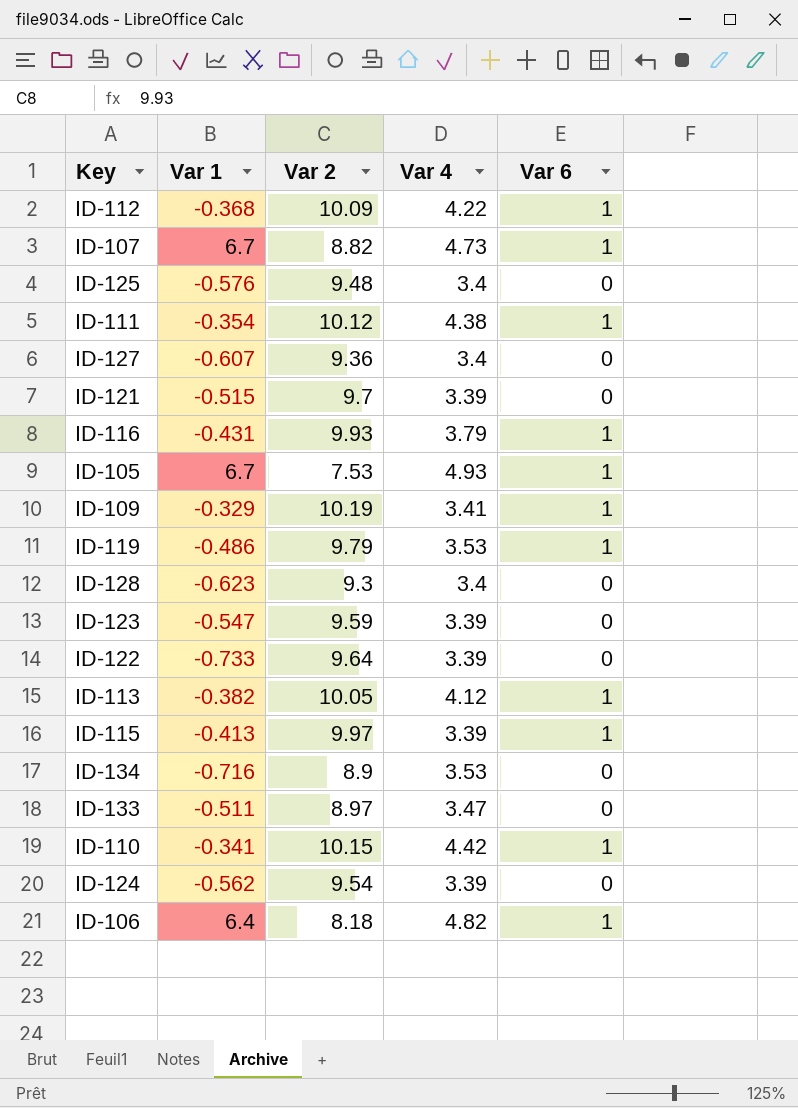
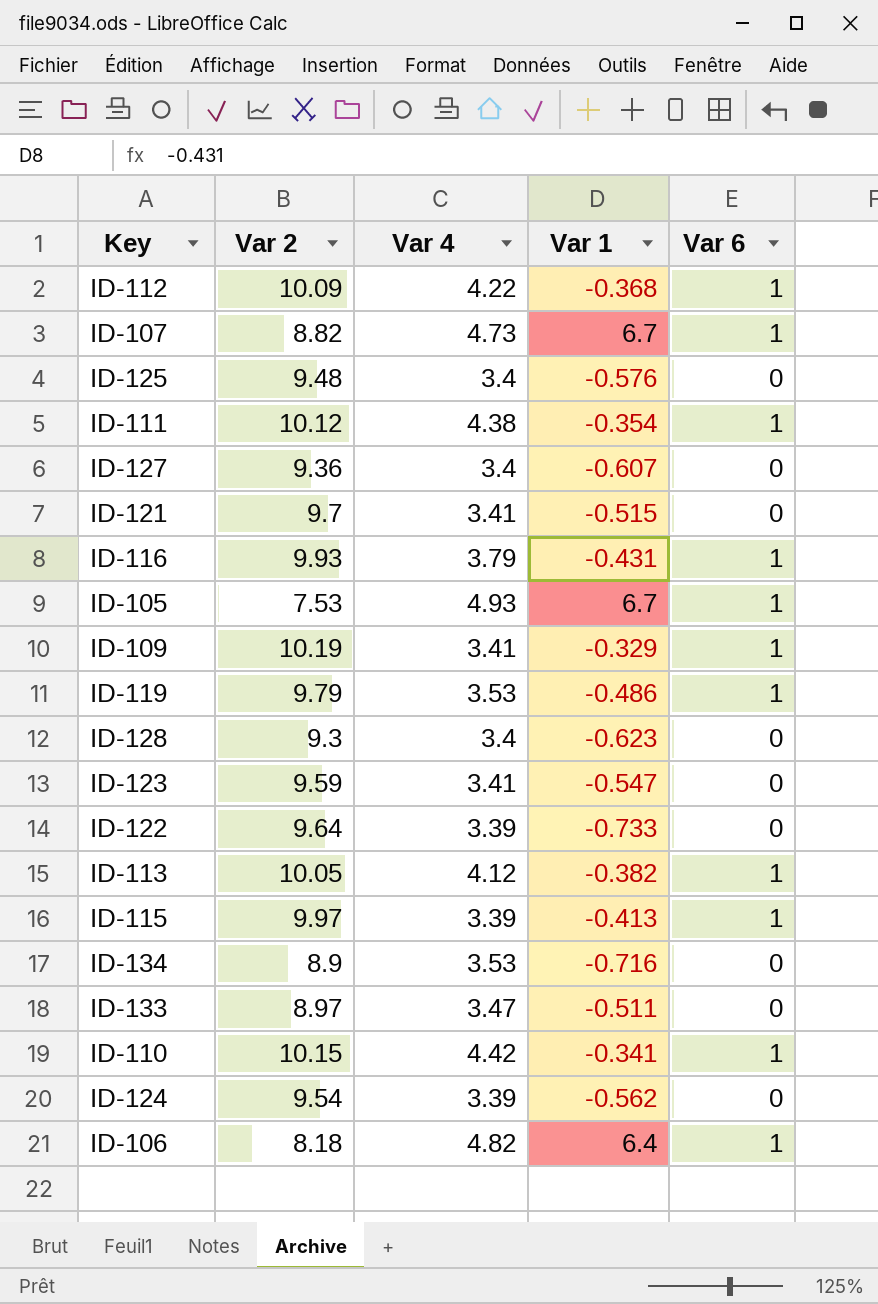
column Var 1 | position: 2 -> 4
ID-121 | Var 4: 3.39 -> 3.41
ID-123 | Var 4: 3.39 -> 3.41

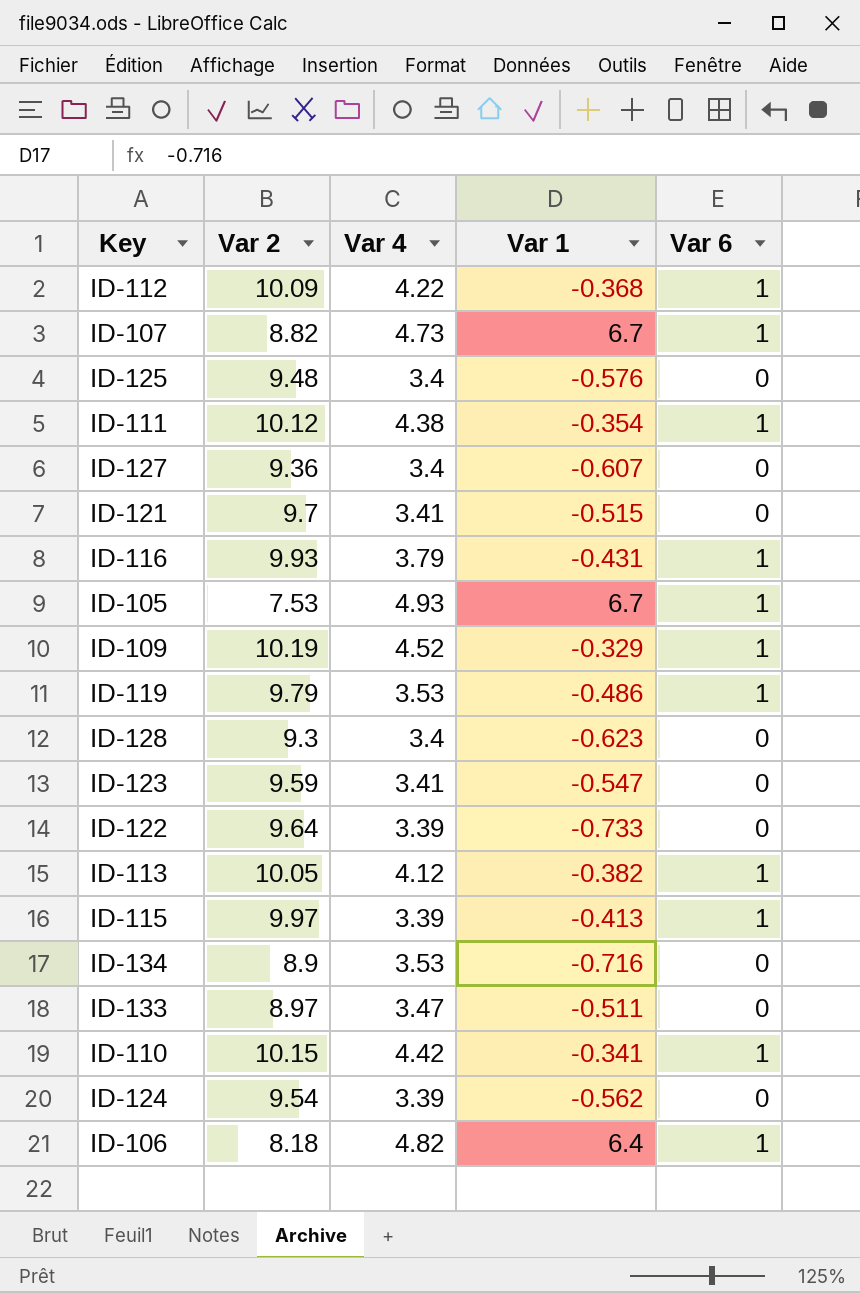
ID-109 | Var 4: 3.41 -> 4.52

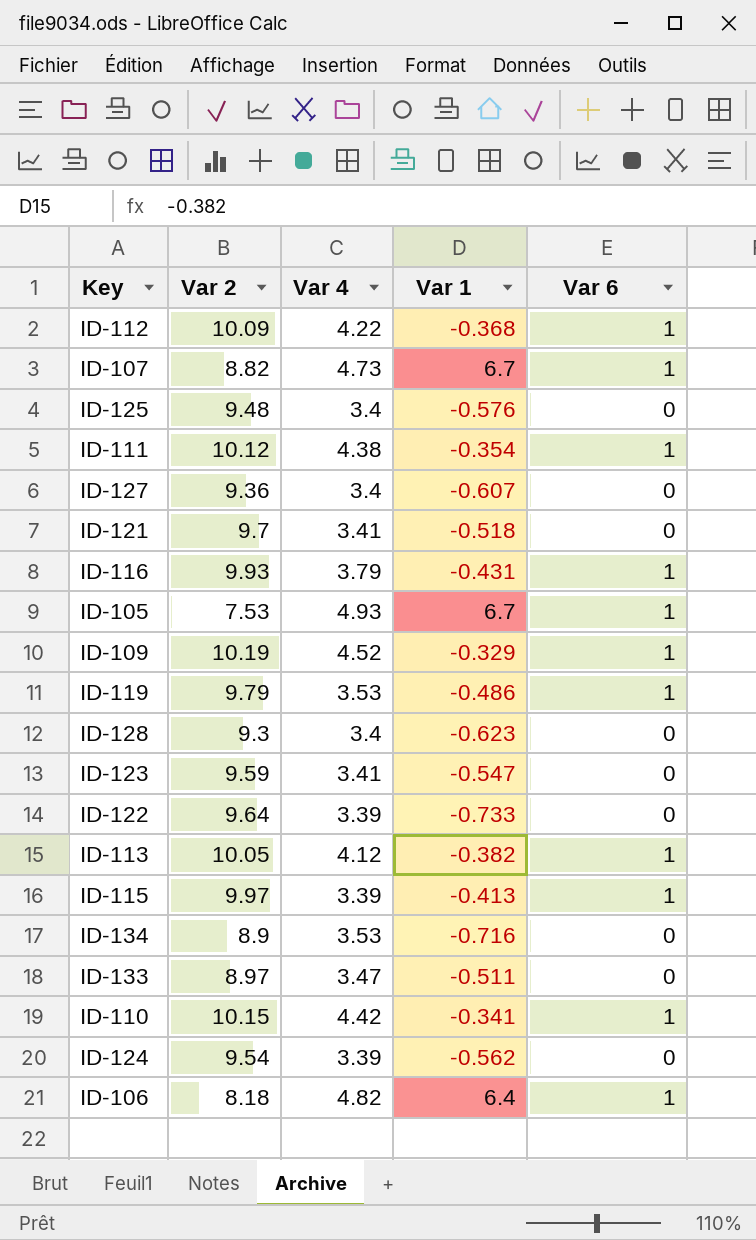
ID-121 | Var 1: -0.515 -> -0.518

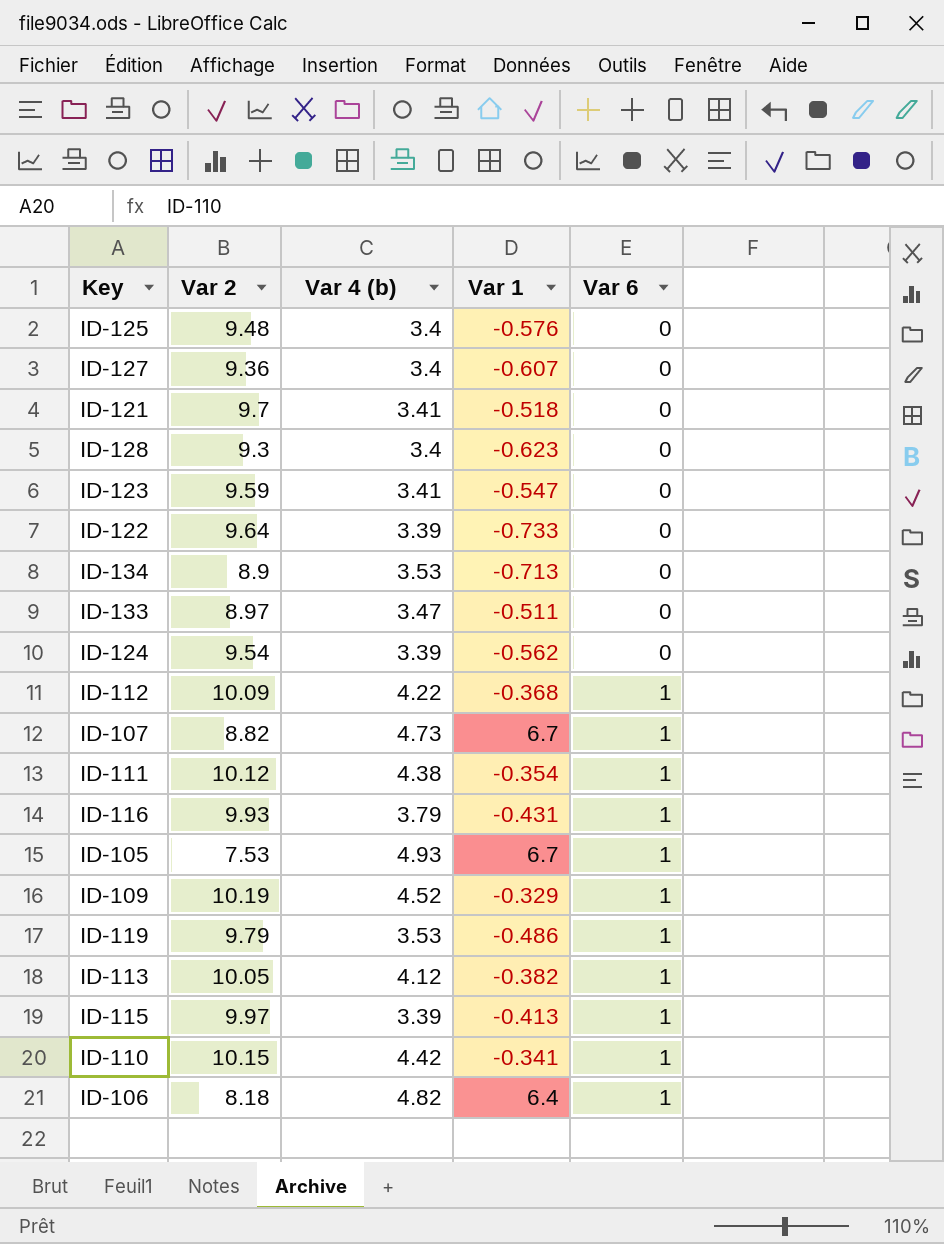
row order: none -> Var 6 ascending
column name: Var 4 -> Var 4 (b)
ID-134 | Var 1: -0.716 -> -0.713

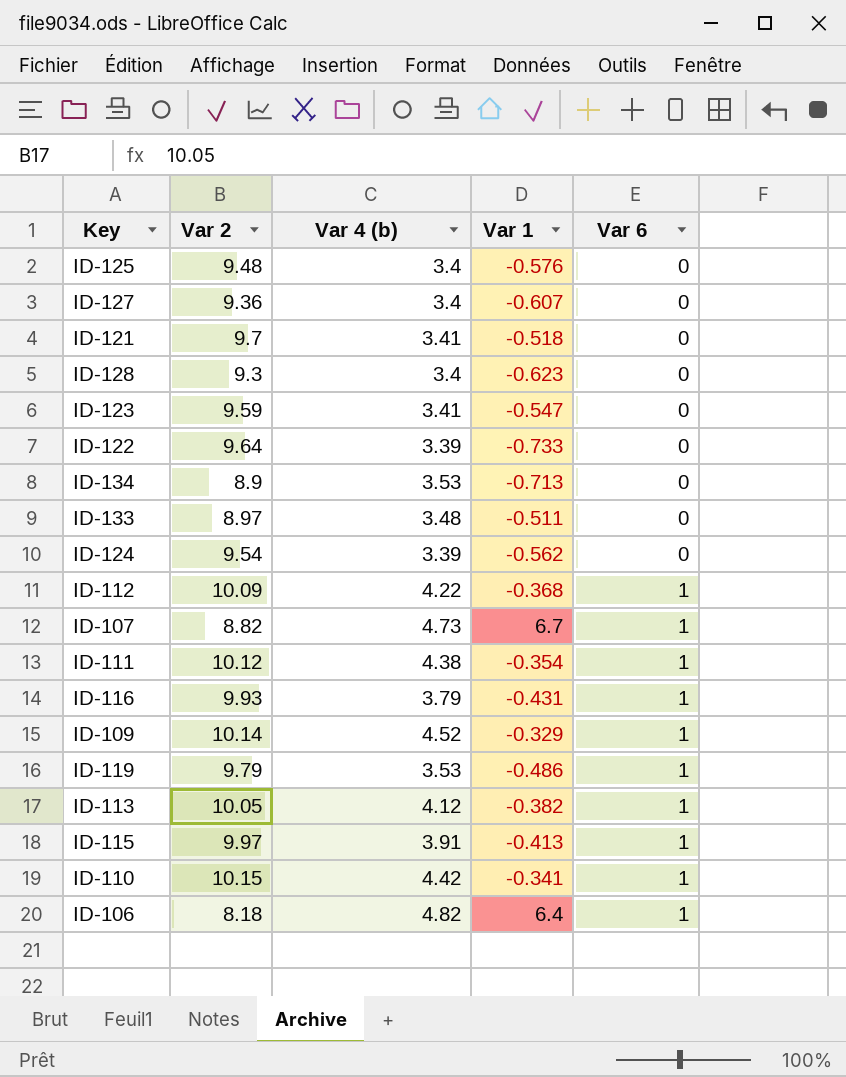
row ID-105: 7.53 | 4.93 | 6.7 | 1 -> none
ID-133 | Var 4 (b): 3.47 -> 3.48
ID-109 | Var 2: 10.19 -> 10.14
ID-115 | Var 4 (b): 3.39 -> 3.91

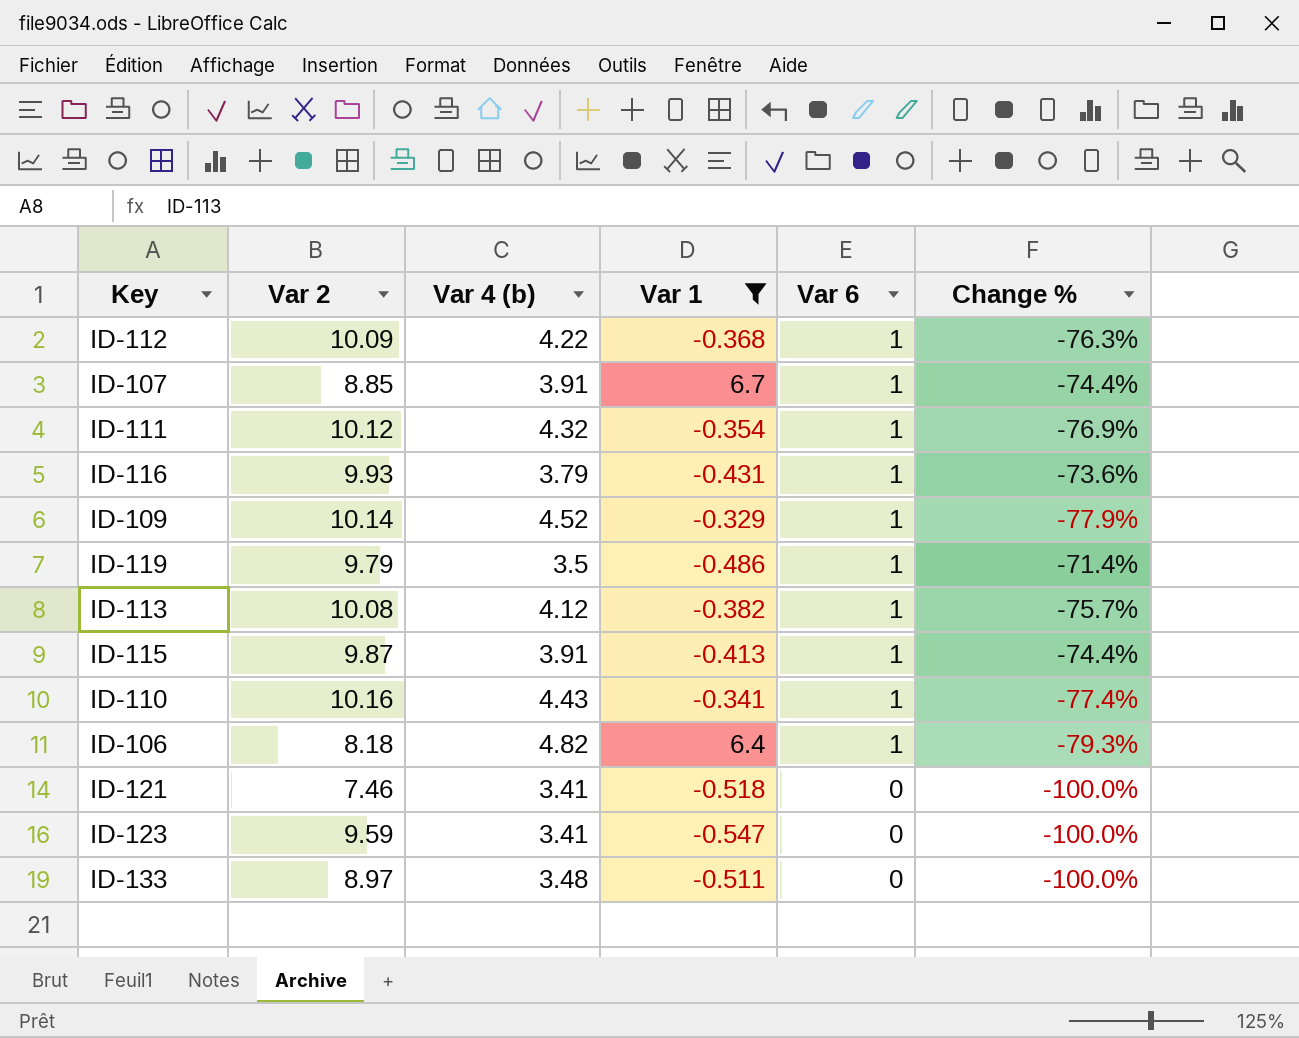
filter: none -> Var 1 >= -0.547
row order: Var 6 ascending -> Var 6 descending
column Change % | formula: none -> ([Var 6] - [Var 4 (b)]) / [Var 4 (b)]
ID-107 | Var 2: 8.82 -> 8.85
ID-107 | Var 4 (b): 4.73 -> 3.91
ID-111 | Var 4 (b): 4.38 -> 4.32
ID-119 | Var 4 (b): 3.53 -> 3.5
ID-113 | Var 2: 10.05 -> 10.08
ID-115 | Var 2: 9.97 -> 9.87
ID-110 | Var 2: 10.15 -> 10.16
ID-110 | Var 4 (b): 4.42 -> 4.43
ID-121 | Var 2: 9.7 -> 7.46

